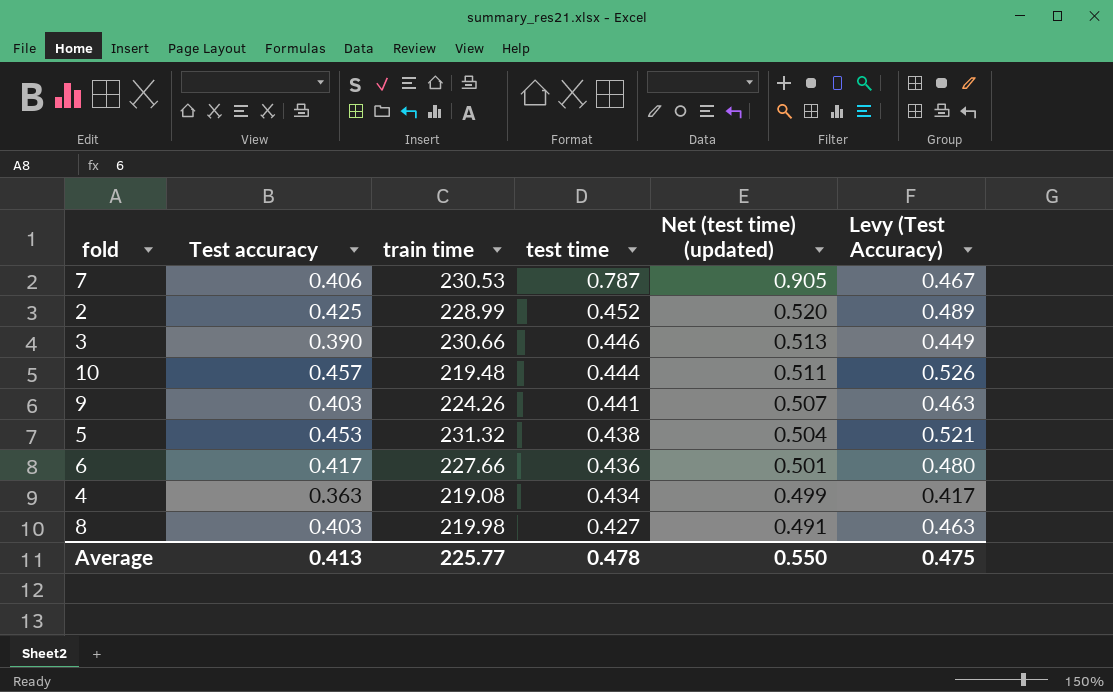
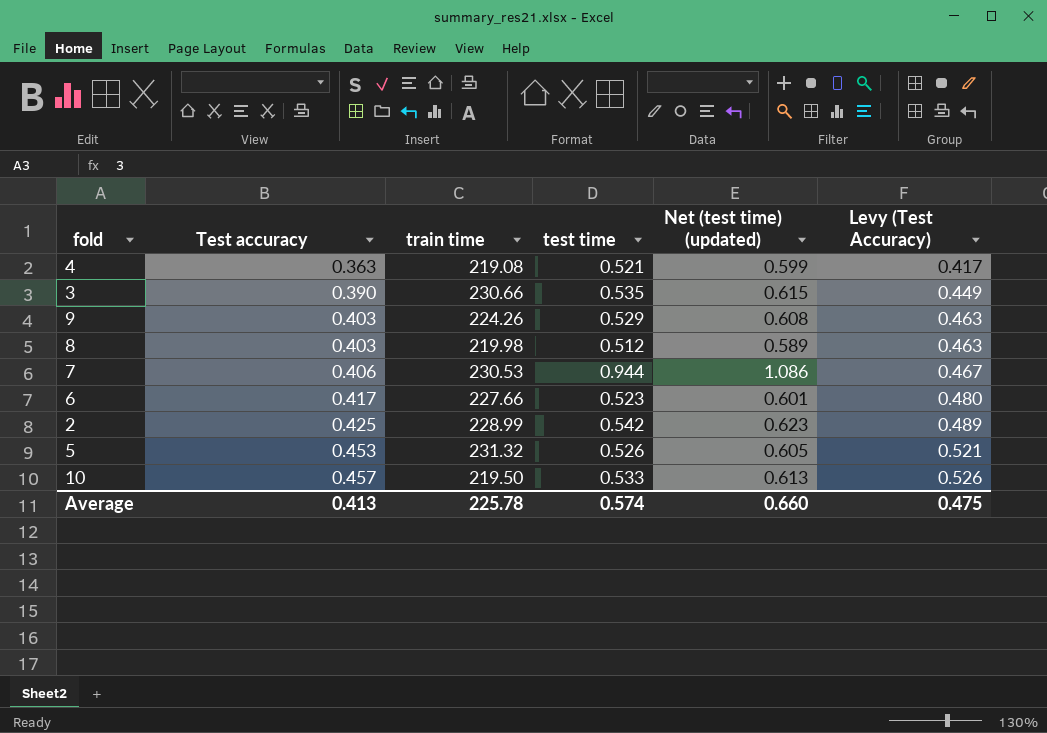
row order: test time descending -> Test accuracy ascending
4 | test time: 0.434 -> 0.521
4 | Net (test time) (updated): 0.499 -> 0.599
3 | test time: 0.446 -> 0.535
3 | Net (test time) (updated): 0.513 -> 0.615
9 | test time: 0.441 -> 0.529
9 | Net (test time) (updated): 0.507 -> 0.608
8 | test time: 0.427 -> 0.512
8 | Net (test time) (updated): 0.491 -> 0.589
7 | test time: 0.787 -> 0.944
7 | Net (test time) (updated): 0.905 -> 1.086
6 | test time: 0.436 -> 0.523
6 | Net (test time) (updated): 0.501 -> 0.601
2 | test time: 0.452 -> 0.542
2 | Net (test time) (updated): 0.520 -> 0.623
5 | test time: 0.438 -> 0.526
5 | Net (test time) (updated): 0.504 -> 0.605
10 | train time: 219.48 -> 219.50
10 | test time: 0.444 -> 0.533
10 | Net (test time) (updated): 0.511 -> 0.613
Average | train time: 225.77 -> 225.78
Average | test time: 0.478 -> 0.574
Average | Net (test time) (updated): 0.550 -> 0.660

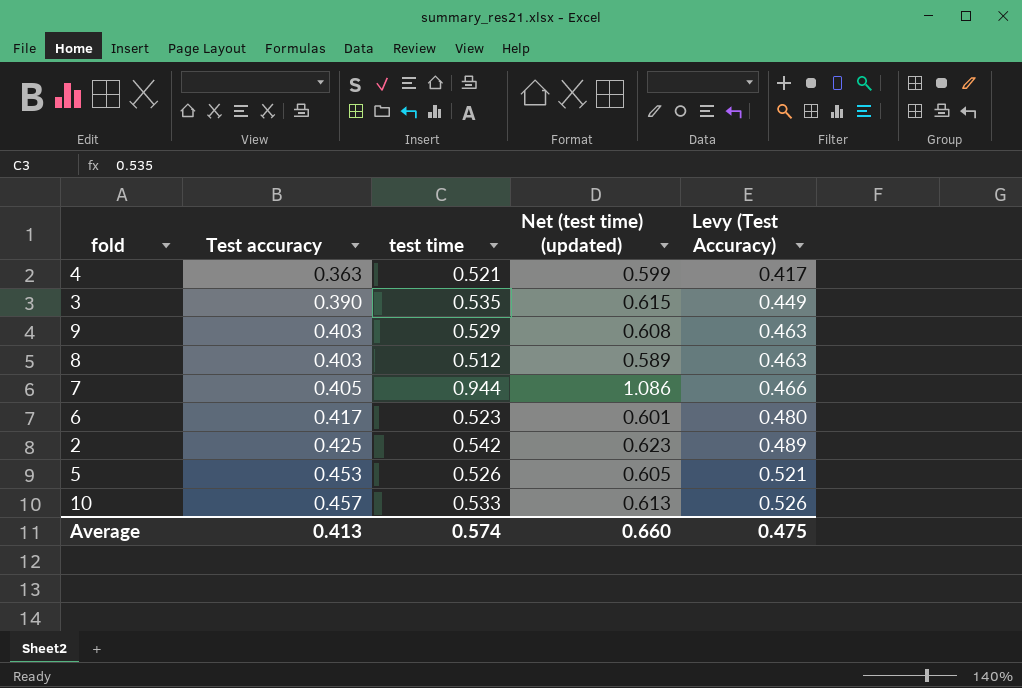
column train time | position: 3 -> none
7 | Test accuracy: 0.406 -> 0.405
7 | Levy (Test Accuracy): 0.467 -> 0.466

